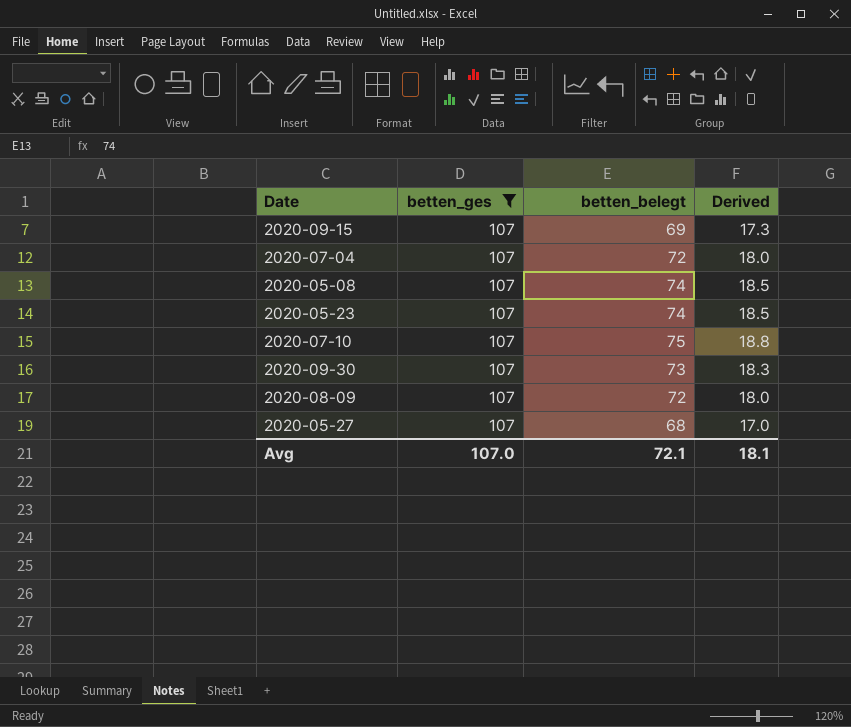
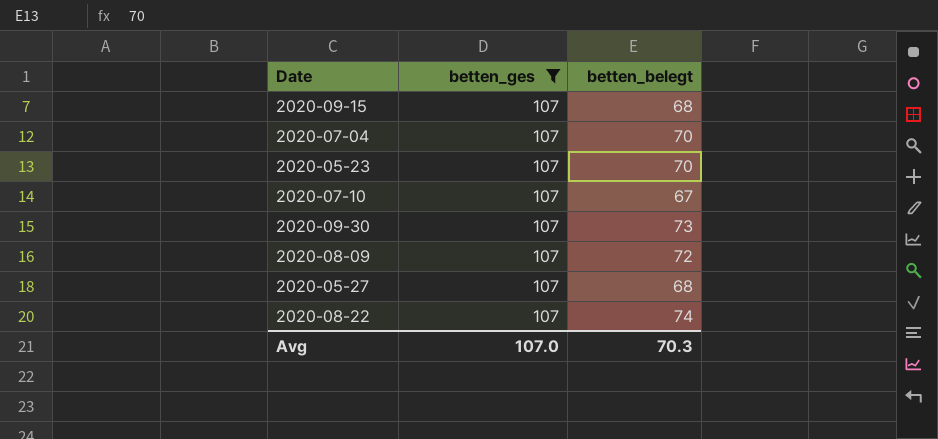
column Derived | formula: [betten_belegt] * 0.25 -> none
row 2020-05-08: 107 | 74 | 18.5 -> none
2020-09-15 | betten_belegt: 69 -> 68
2020-07-04 | betten_belegt: 72 -> 70
2020-05-23 | betten_belegt: 74 -> 70
2020-07-10 | betten_belegt: 75 -> 67
row 2020-08-22: none -> 107 | 74
Avg | betten_belegt: 72.1 -> 70.3

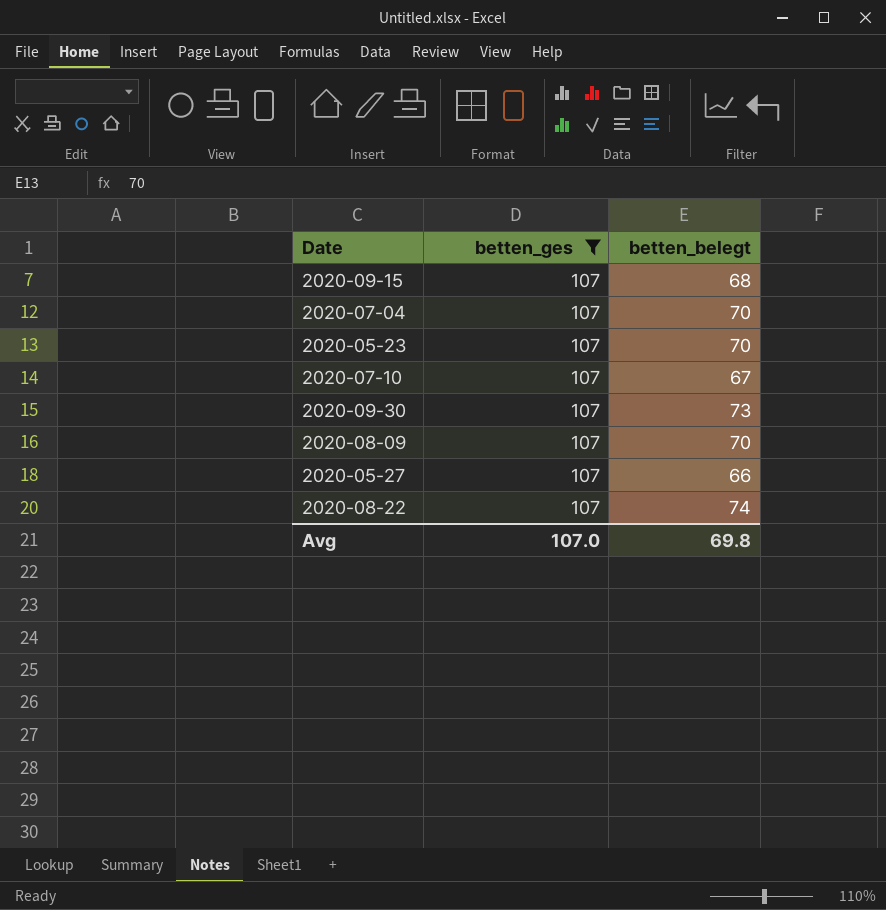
2020-08-09 | betten_belegt: 72 -> 70
2020-05-27 | betten_belegt: 68 -> 66
Avg | betten_belegt: 70.3 -> 69.8

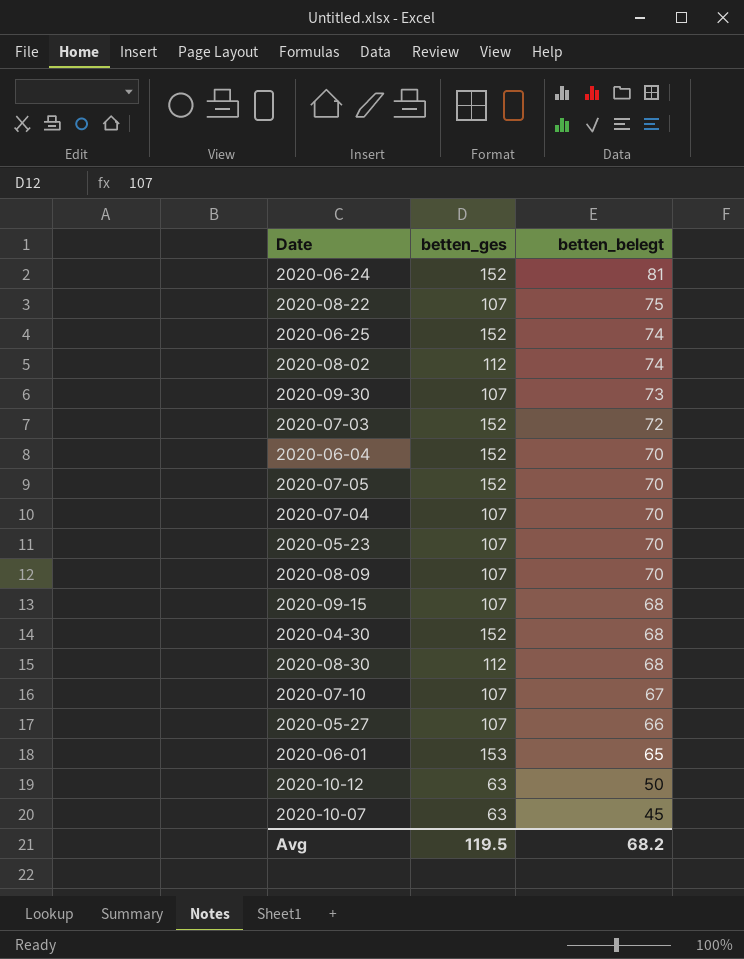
filter: betten_ges = 107 -> none
row order: none -> betten_belegt descending
2020-08-22 | betten_belegt: 74 -> 75
Avg | betten_ges: 107.0 -> 119.5
Avg | betten_belegt: 69.8 -> 68.2

